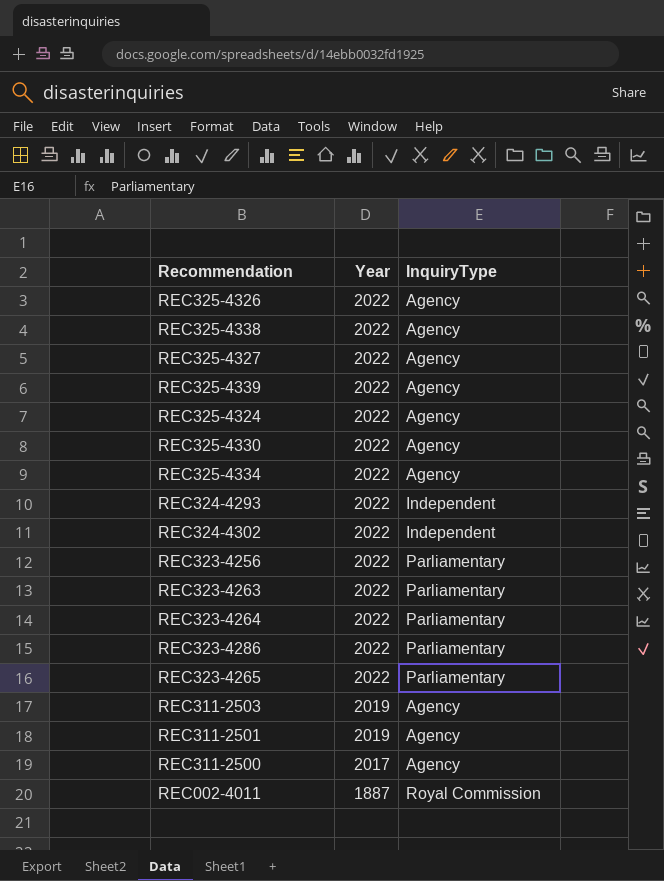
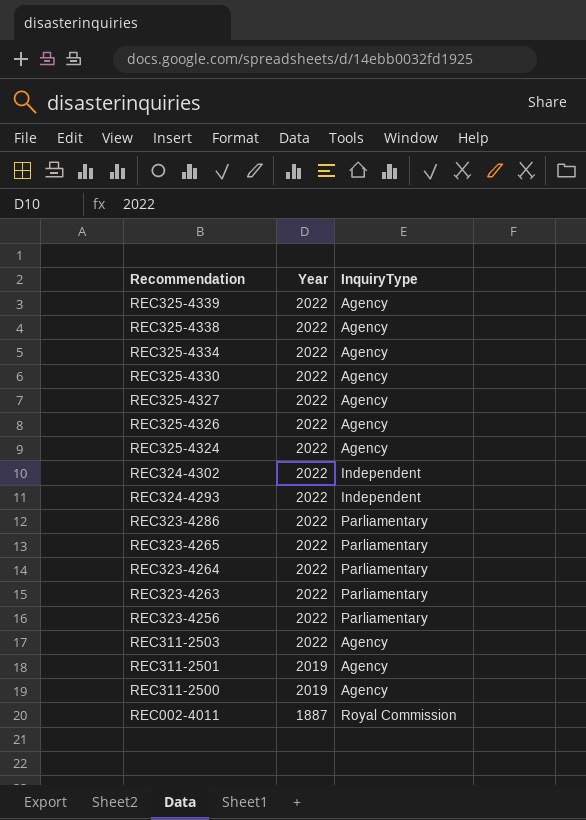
row order: Year descending -> Recommendation descending
REC311-2503 | Year: 2019 -> 2022
REC311-2500 | Year: 2017 -> 2019

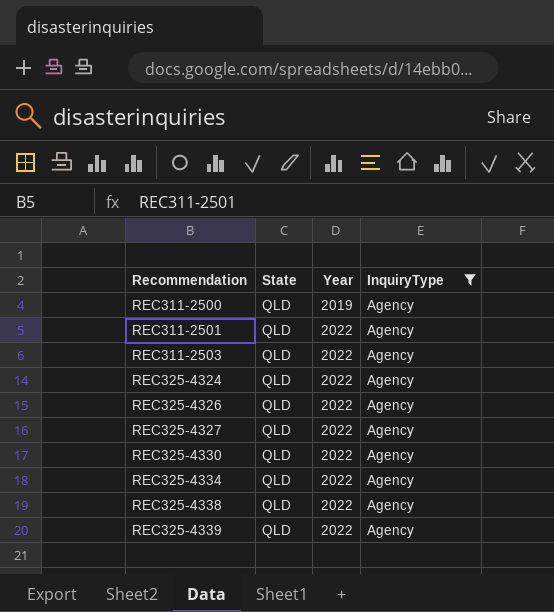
filter: none -> InquiryType = Agency
row order: Recommendation descending -> Recommendation ascending
column State | position: none -> 2
REC311-2501 | Year: 2019 -> 2022

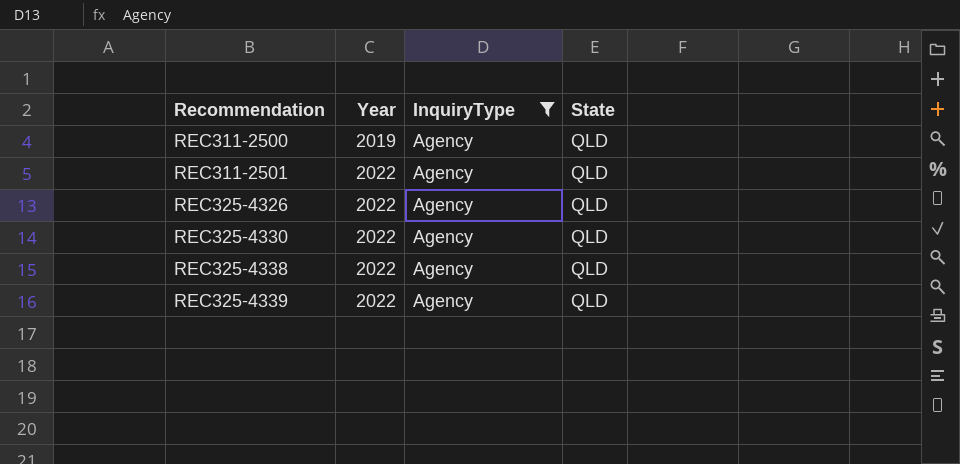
column State | position: 2 -> 4
row REC311-2503: QLD | 2022 | Agency -> none
row REC325-4324: QLD | 2022 | Agency -> none
row REC325-4327: QLD | 2022 | Agency -> none
row REC325-4334: QLD | 2022 | Agency -> none

